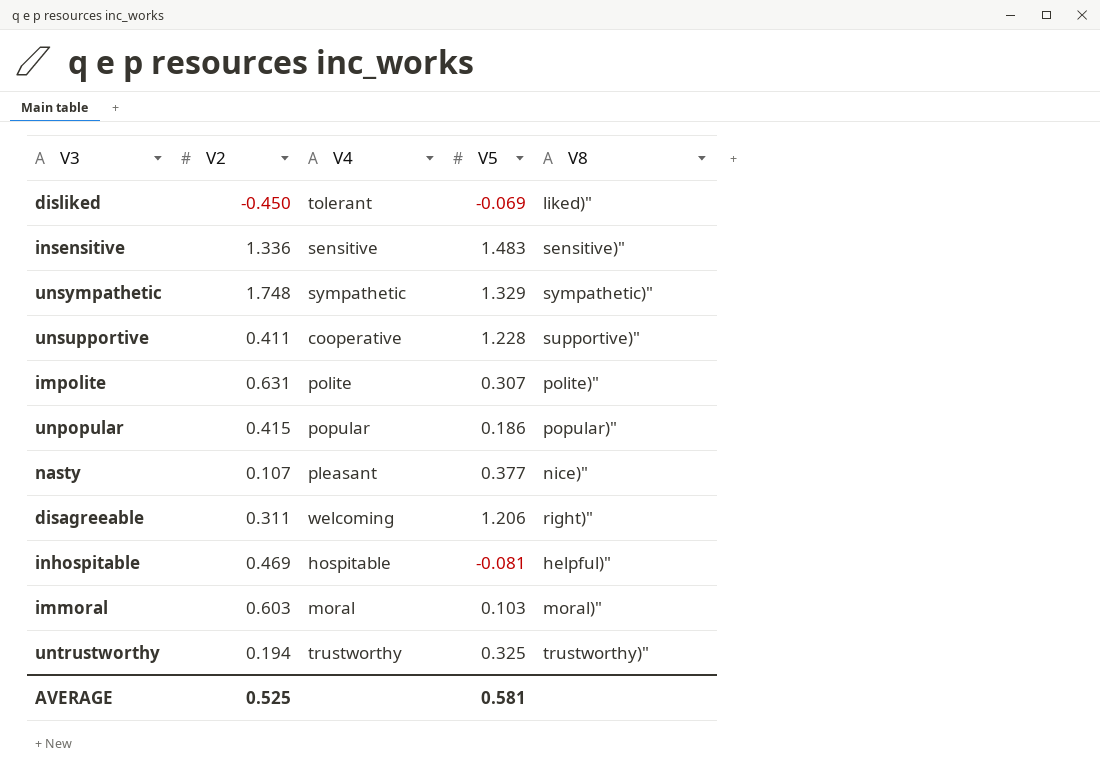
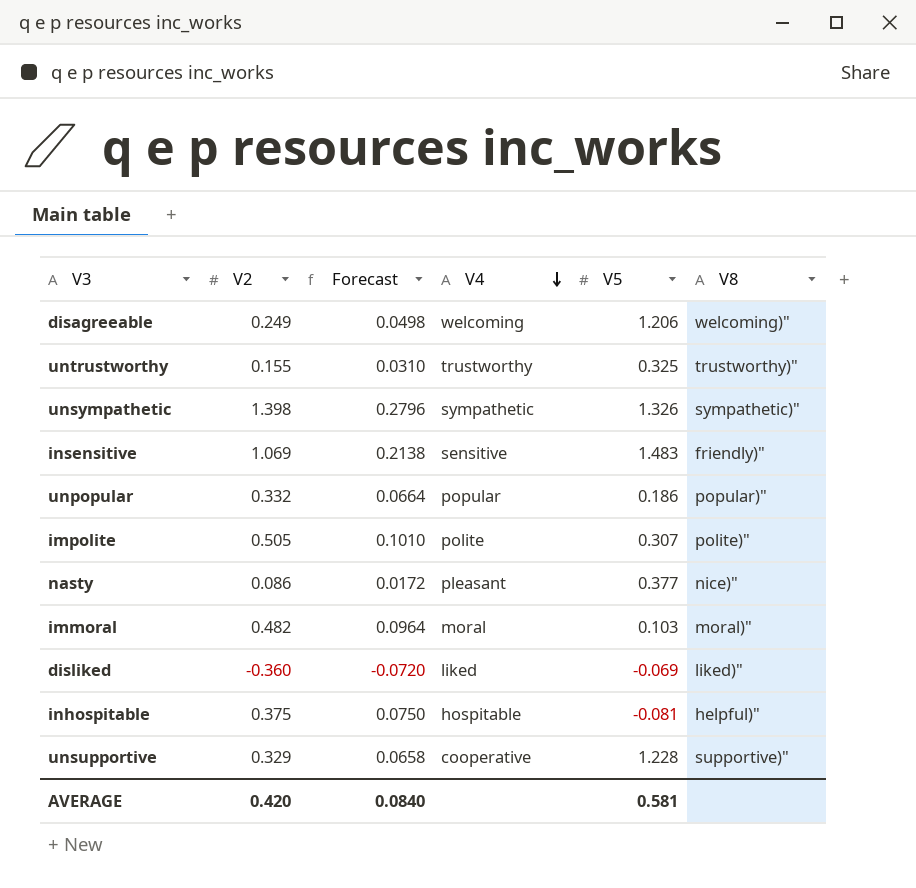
row order: none -> V4 descending
column Forecast | formula: none -> [V2] * 0.2
disagreeable | V2: 0.311 -> 0.249
disagreeable | V8: right)" -> welcoming)"
untrustworthy | V2: 0.194 -> 0.155
unsympathetic | V2: 1.748 -> 1.398
unsympathetic | V5: 1.329 -> 1.326
insensitive | V2: 1.336 -> 1.069
insensitive | V8: sensitive)" -> friendly)"
unpopular | V2: 0.415 -> 0.332
impolite | V2: 0.631 -> 0.505
nasty | V2: 0.107 -> 0.086
immoral | V2: 0.603 -> 0.482
disliked | V2: -0.450 -> -0.360
disliked | V4: tolerant -> liked
inhospitable | V2: 0.469 -> 0.375
unsupportive | V2: 0.411 -> 0.329
AVERAGE | V2: 0.525 -> 0.420

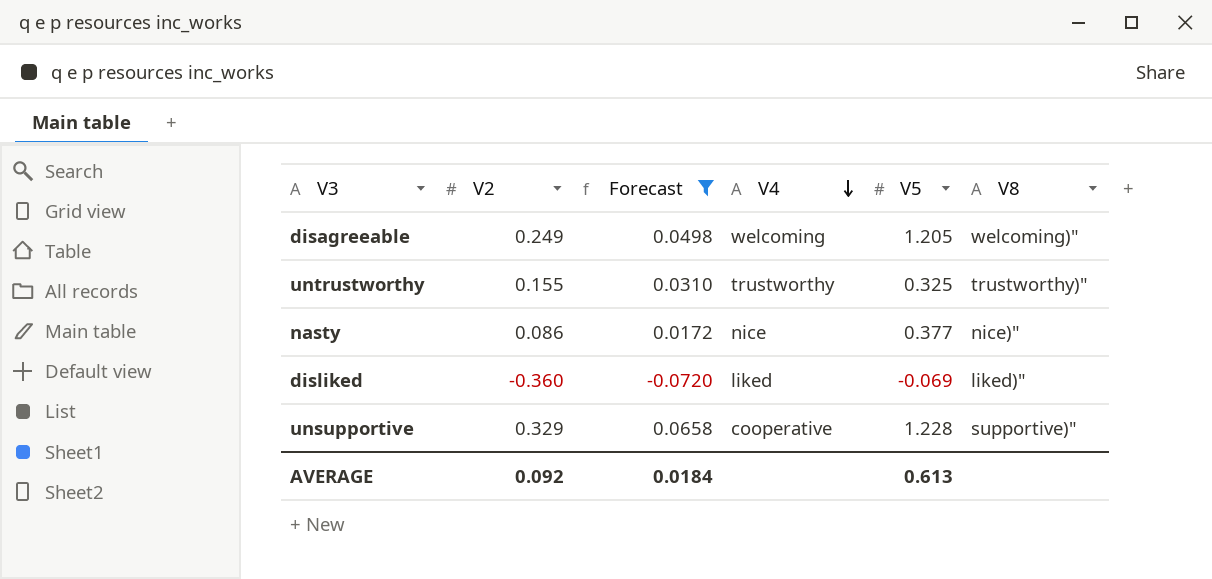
filter: none -> Forecast <= 0.0658
disagreeable | V5: 1.206 -> 1.205
nasty | V4: pleasant -> nice
AVERAGE | V2: 0.420 -> 0.092
AVERAGE | Forecast: 0.0840 -> 0.0184
AVERAGE | V5: 0.581 -> 0.613

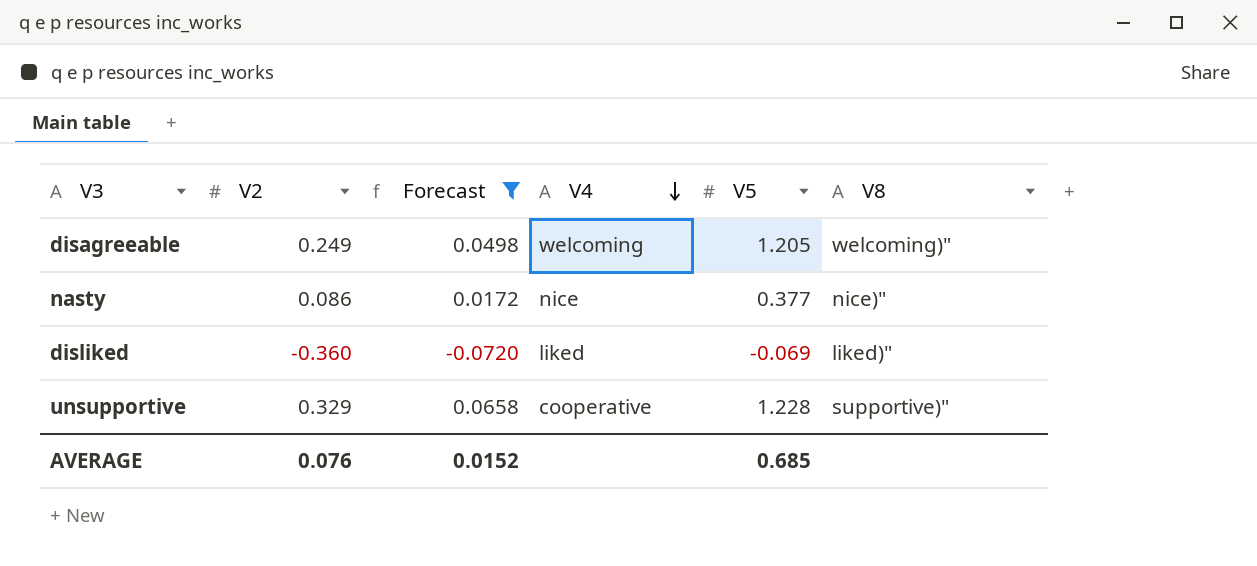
row untrustworthy: 0.155 | 0.0310 | trustworthy | 0.325 | trustworthy)" -> none
AVERAGE | V2: 0.092 -> 0.076
AVERAGE | Forecast: 0.0184 -> 0.0152
AVERAGE | V5: 0.613 -> 0.685

